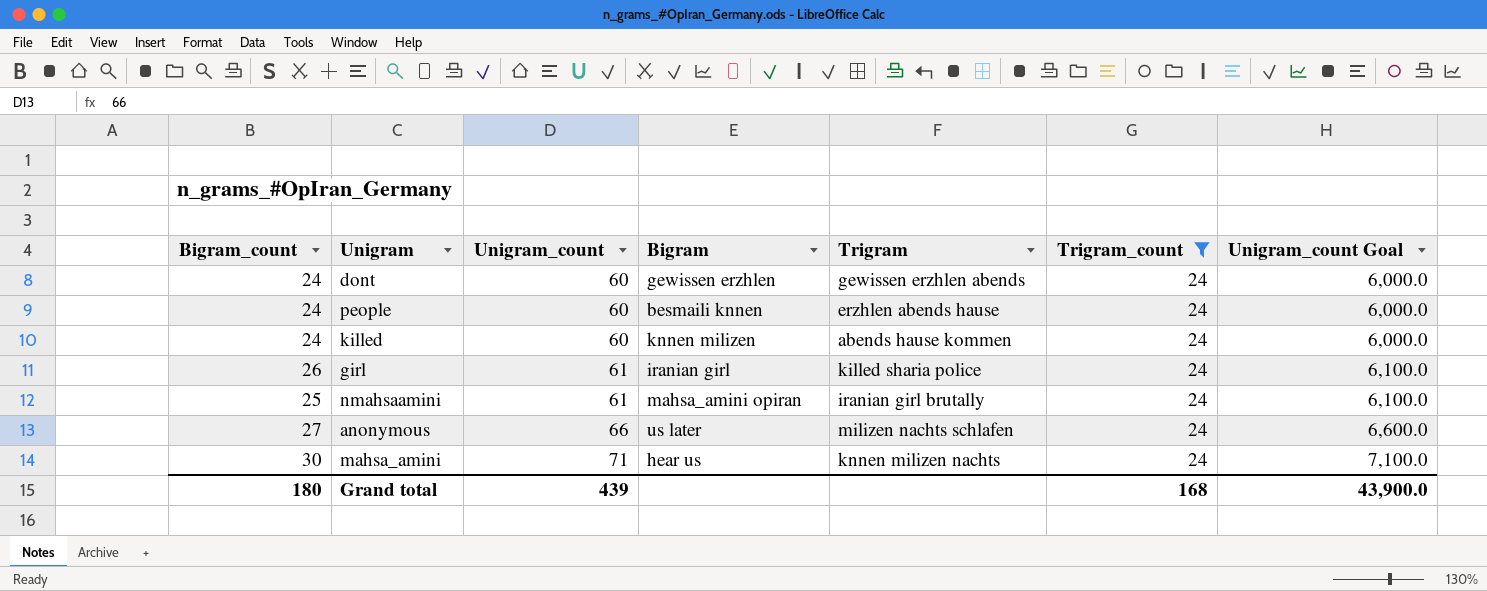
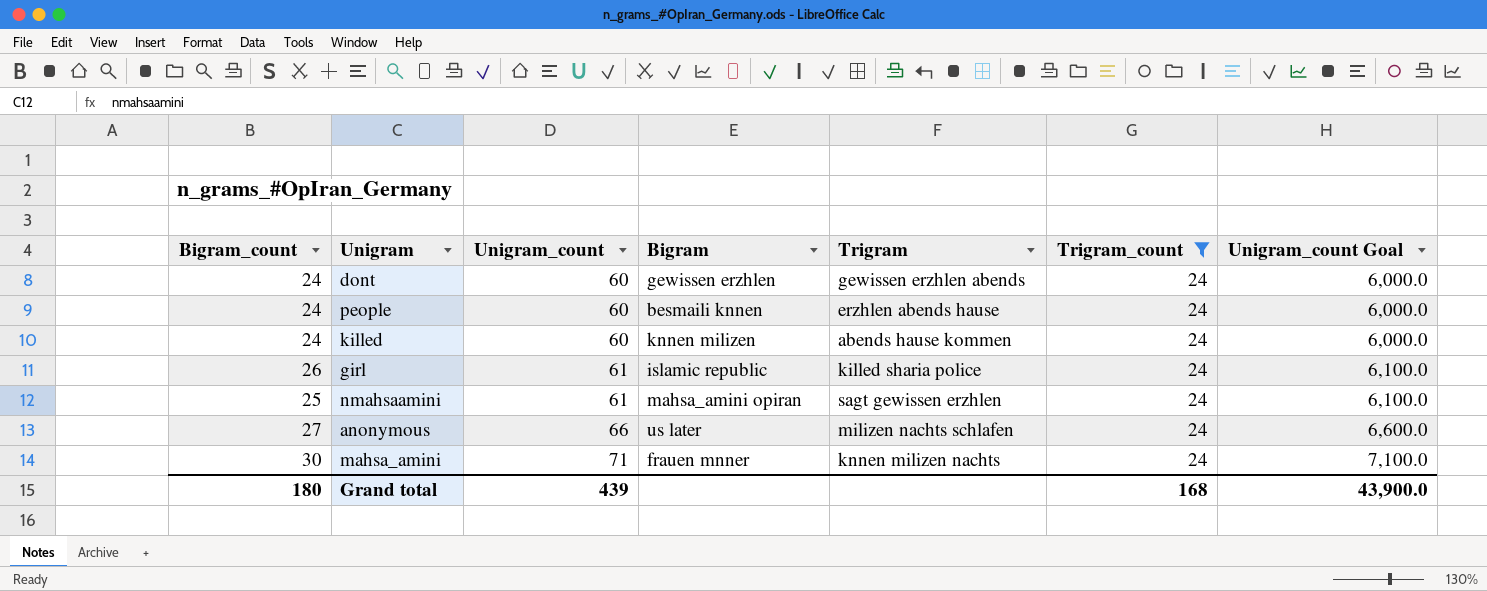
girl | Bigram: iranian girl -> islamic republic
nmahsaamini | Trigram: iranian girl brutally -> sagt gewissen erzhlen
mahsa_amini | Bigram: hear us -> frauen mnner

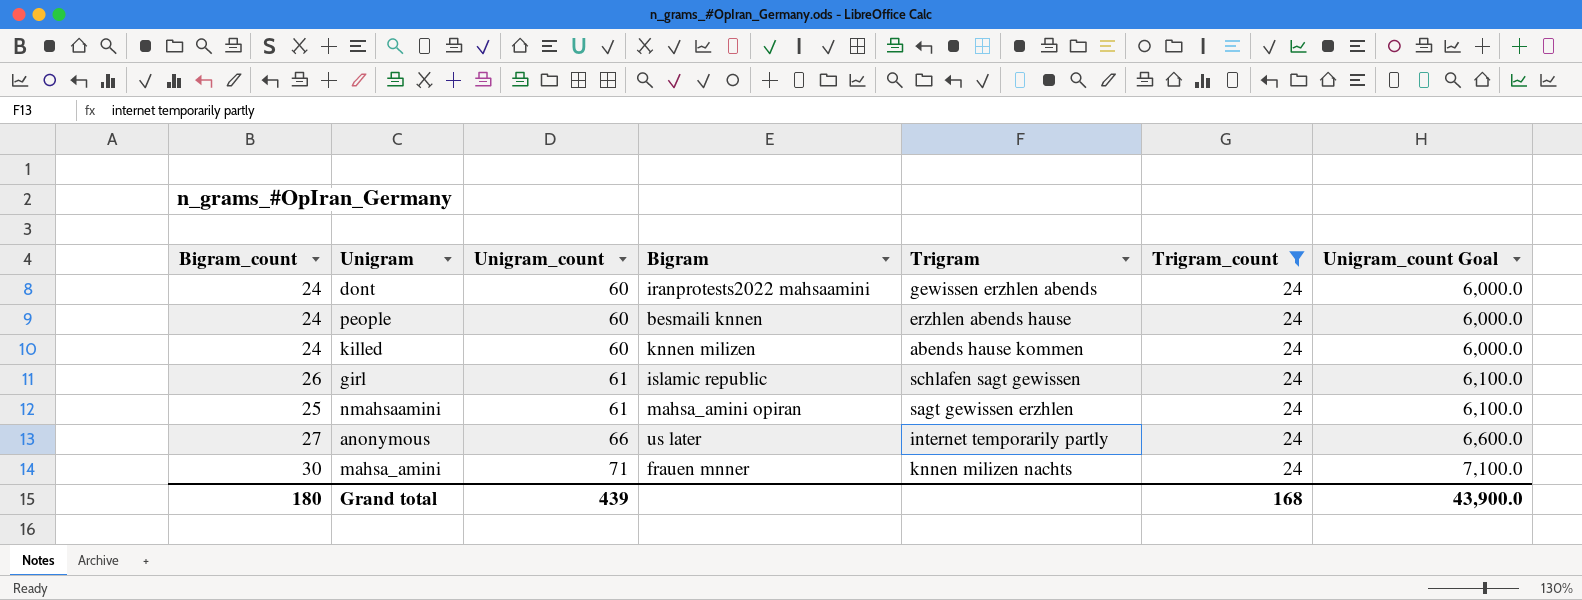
dont | Bigram: gewissen erzhlen -> iranprotests2022 mahsaamini
girl | Trigram: killed sharia police -> schlafen sagt gewissen
anonymous | Trigram: milizen nachts schlafen -> internet temporarily partly

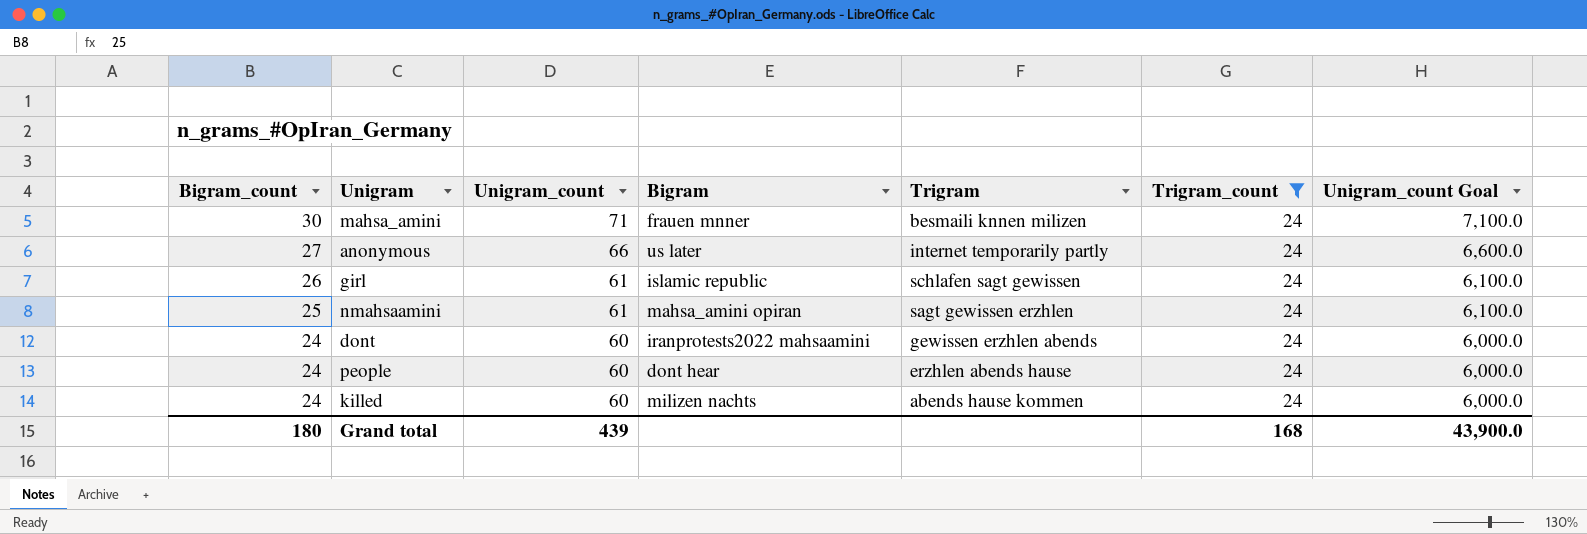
row order: Unigram_count ascending -> Bigram_count descending
mahsa_amini | Trigram: knnen milizen nachts -> besmaili knnen milizen
people | Bigram: besmaili knnen -> dont hear
killed | Bigram: knnen milizen -> milizen nachts

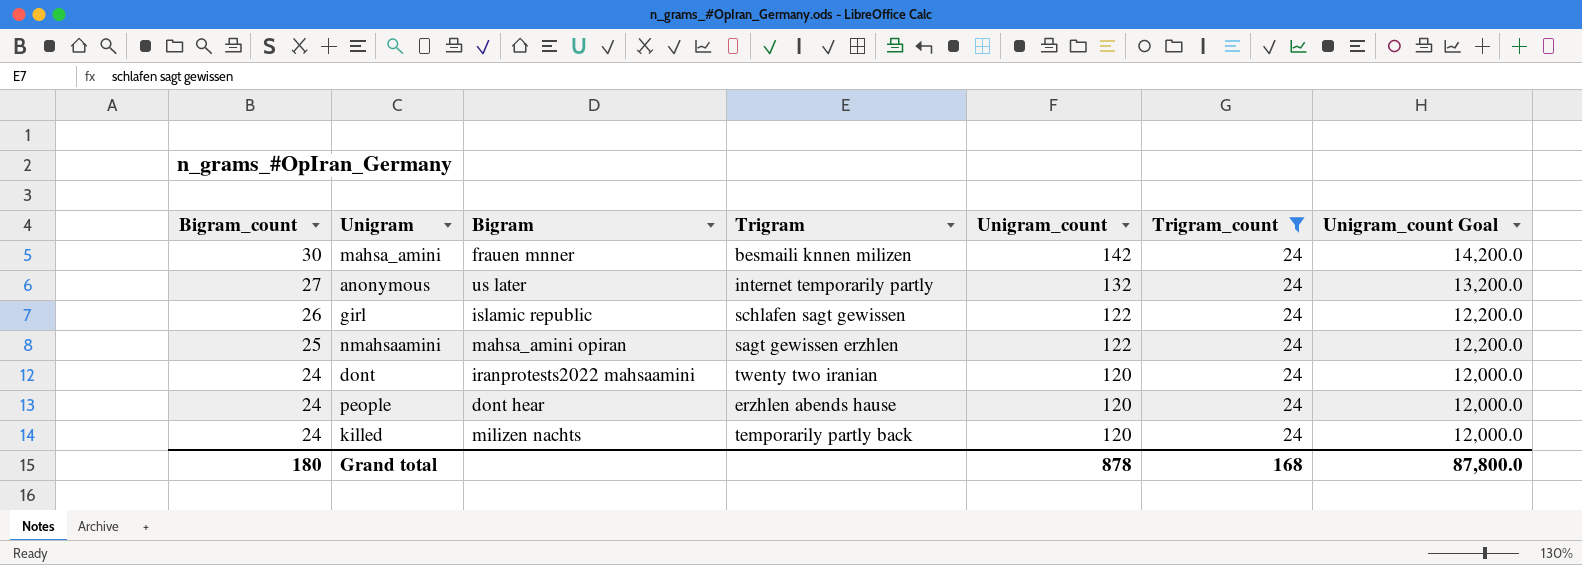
column Unigram_count | position: 3 -> 5
mahsa_amini | Unigram_count: 71 -> 142
mahsa_amini | Unigram_count Goal: 7,100.0 -> 14,200.0
anonymous | Unigram_count: 66 -> 132
anonymous | Unigram_count Goal: 6,600.0 -> 13,200.0
girl | Unigram_count: 61 -> 122
girl | Unigram_count Goal: 6,100.0 -> 12,200.0
nmahsaamini | Unigram_count: 61 -> 122
nmahsaamini | Unigram_count Goal: 6,100.0 -> 12,200.0
dont | Trigram: gewissen erzhlen abends -> twenty two iranian
dont | Unigram_count: 60 -> 120
dont | Unigram_count Goal: 6,000.0 -> 12,000.0
people | Unigram_count: 60 -> 120
people | Unigram_count Goal: 6,000.0 -> 12,000.0
killed | Trigram: abends hause kommen -> temporarily partly back
killed | Unigram_count: 60 -> 120
killed | Unigram_count Goal: 6,000.0 -> 12,000.0
Grand total | Unigram_count: 439 -> 878
Grand total | Unigram_count Goal: 43,900.0 -> 87,800.0

